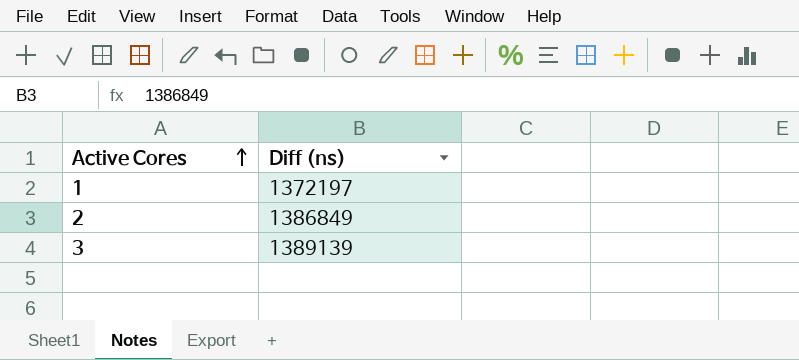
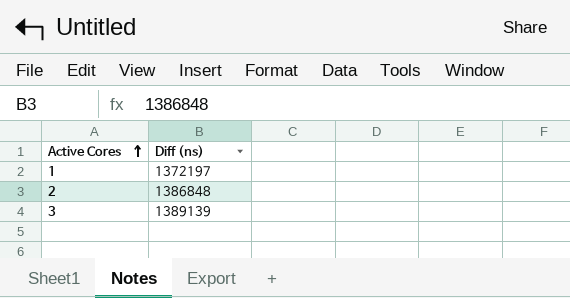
2 | Diff (ns): 1386849 -> 1386848

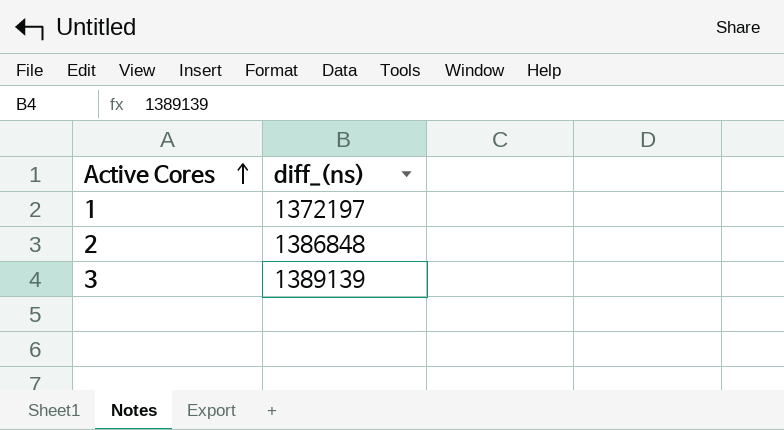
column name: Diff (ns) -> diff_(ns)

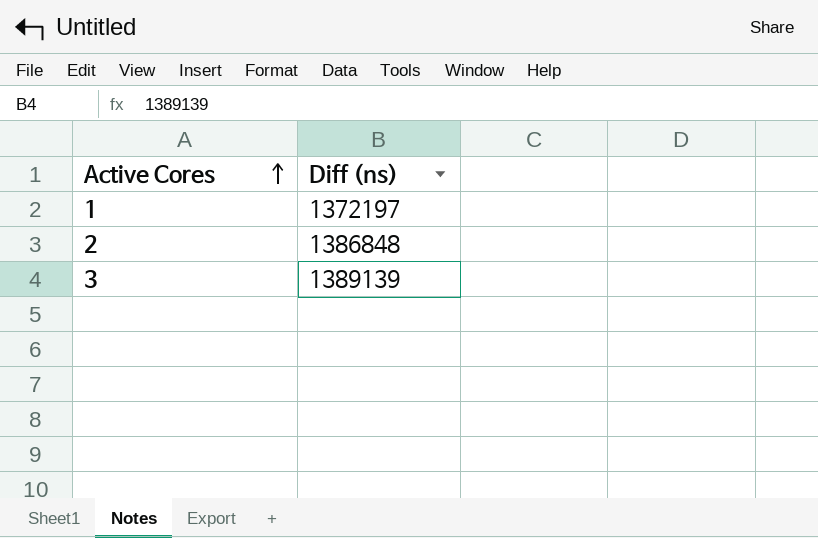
column name: diff_(ns) -> Diff (ns)

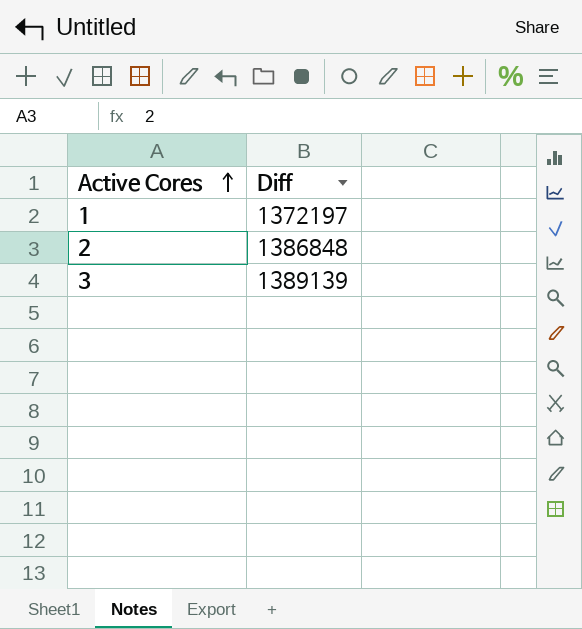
column name: Diff (ns) -> Diff

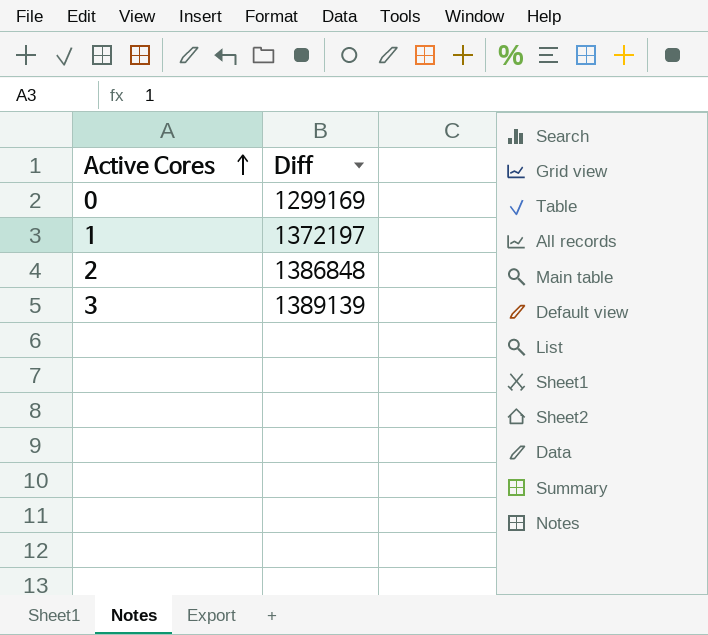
row 0: none -> 1299169

